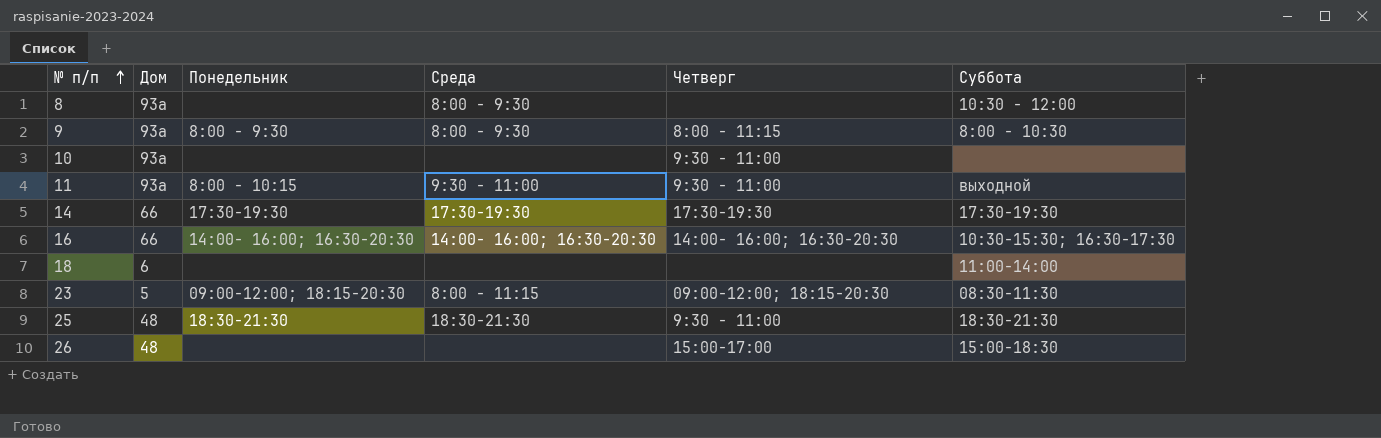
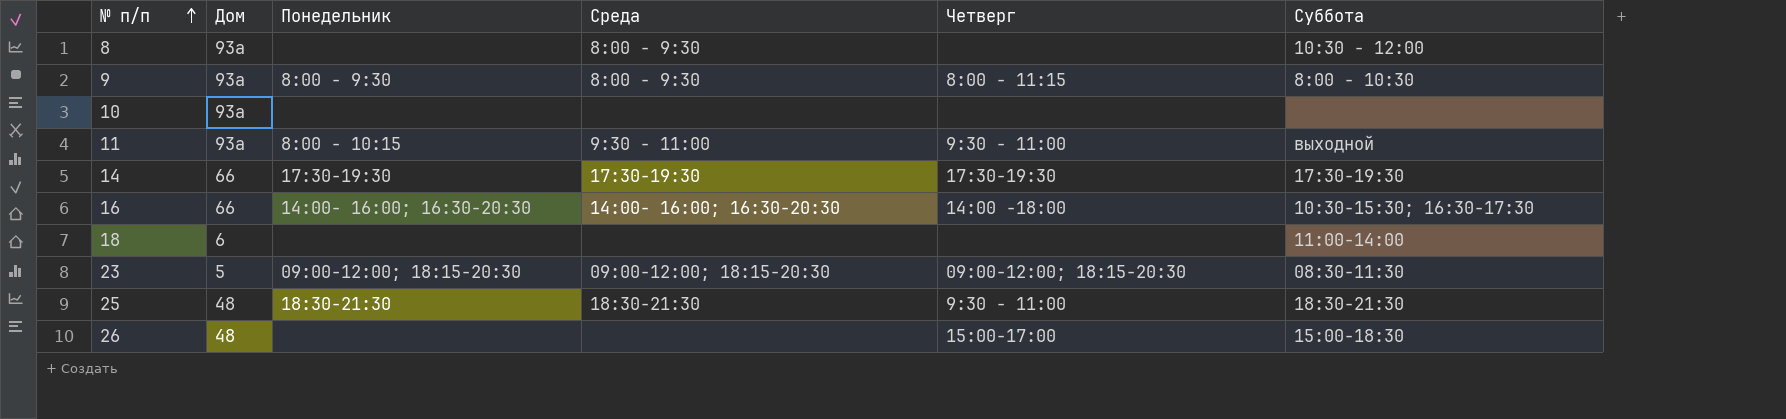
10 | Четверг: 9:30 - 11:00 -> none
16 | Четверг: 14:00- 16:00; 16:30-20:30 -> 14:00 -18:00
23 | Среда: 8:00 - 11:15 -> 09:00-12:00; 18:15-20:30

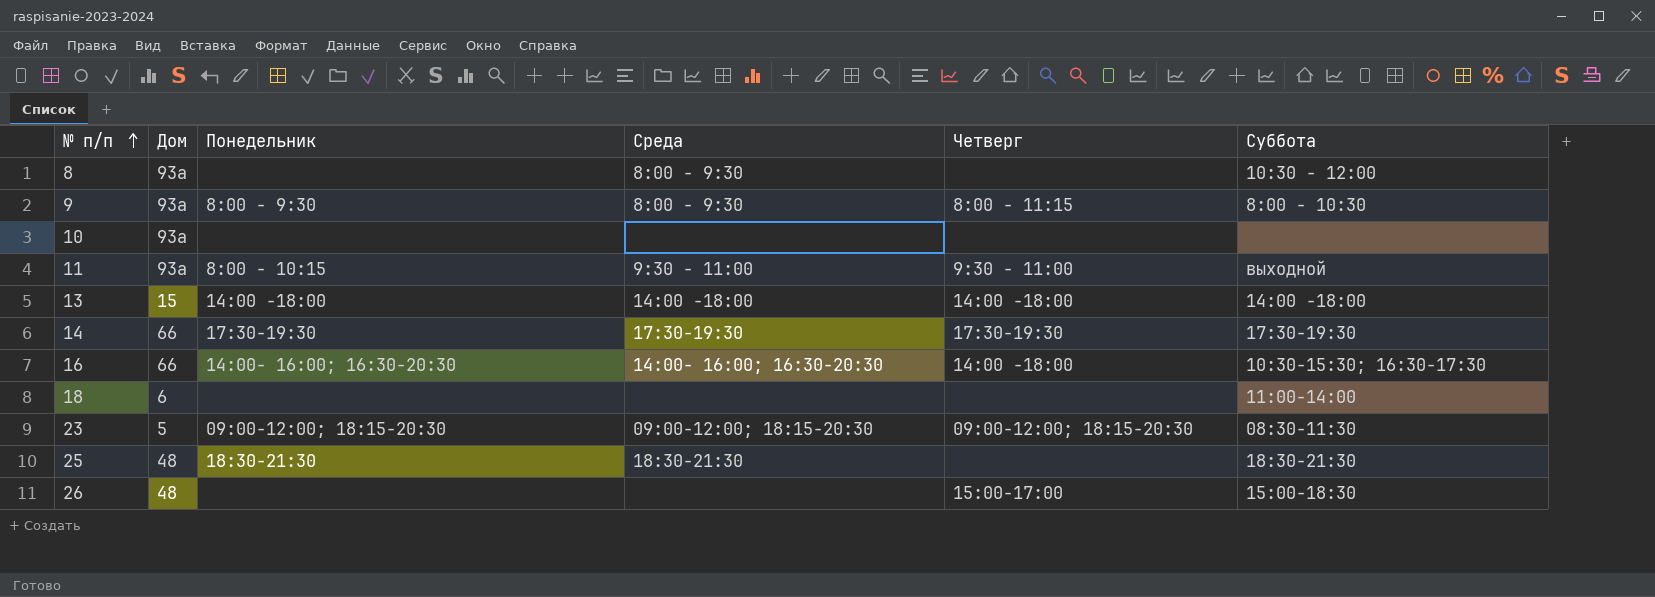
row 13: none -> 15 | 14:00 -18:00 | 14:00 -18:00 | 14:00 -18:00 | 14:00 -18:00
25 | Четверг: 9:30 - 11:00 -> none

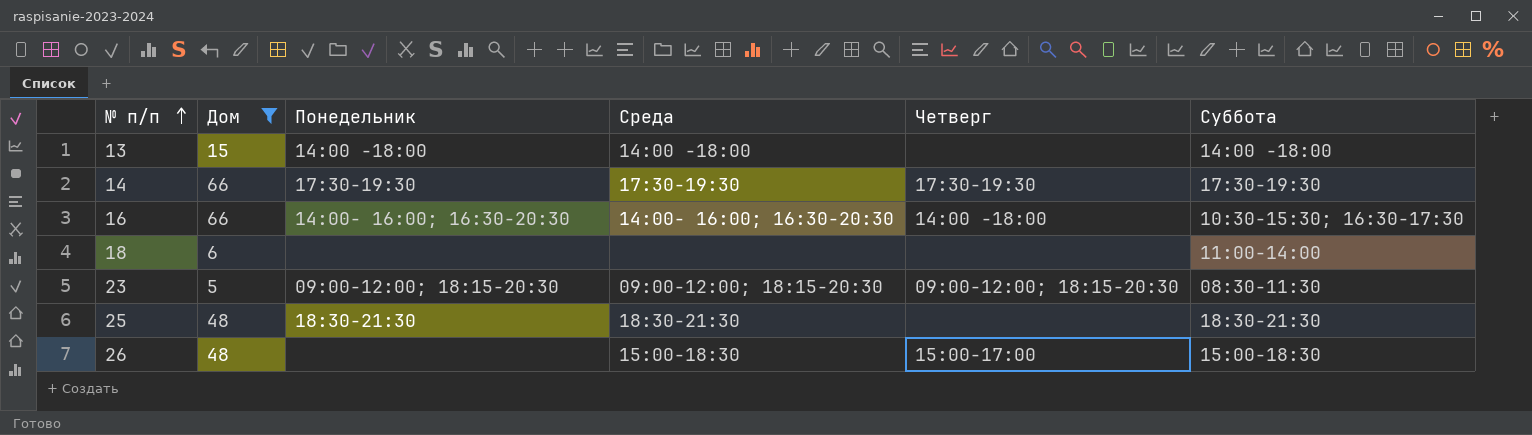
filter: none -> Дом != 93а
13 | Четверг: 14:00 -18:00 -> none
26 | Среда: none -> 15:00-18:30

